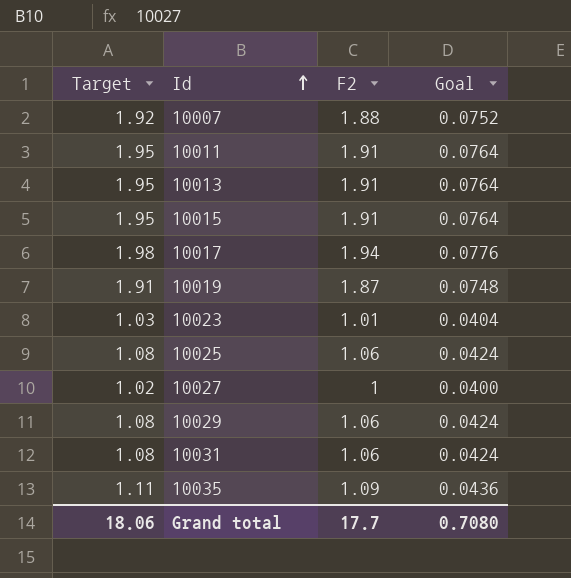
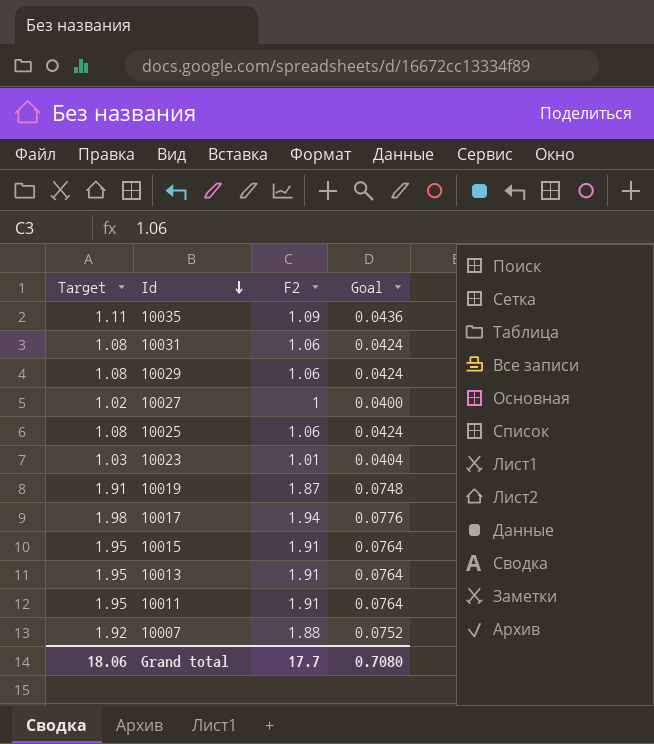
row order: Id ascending -> Id descending

